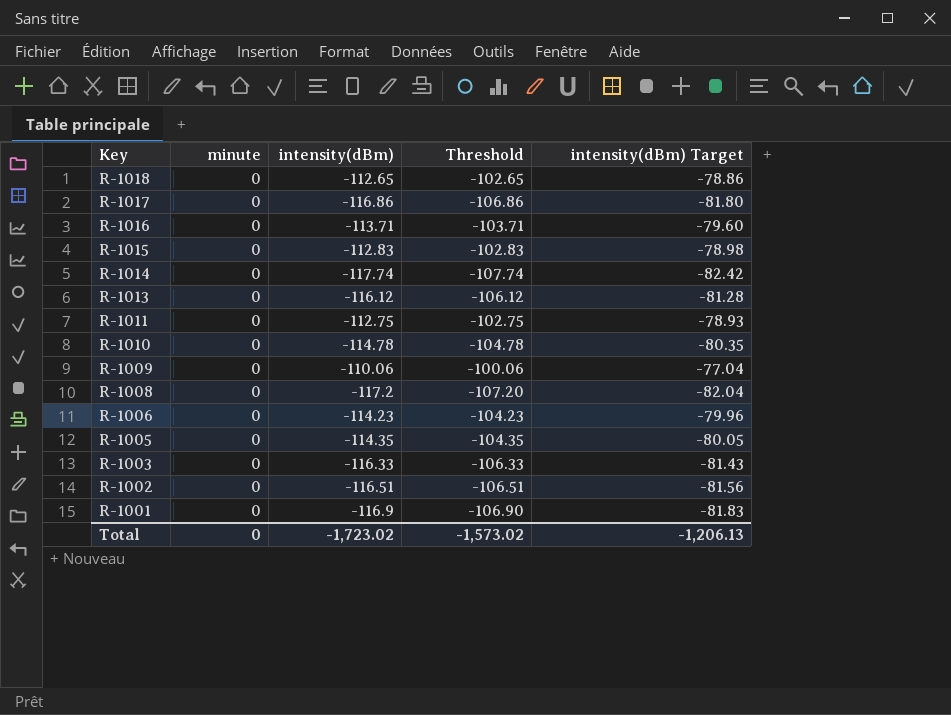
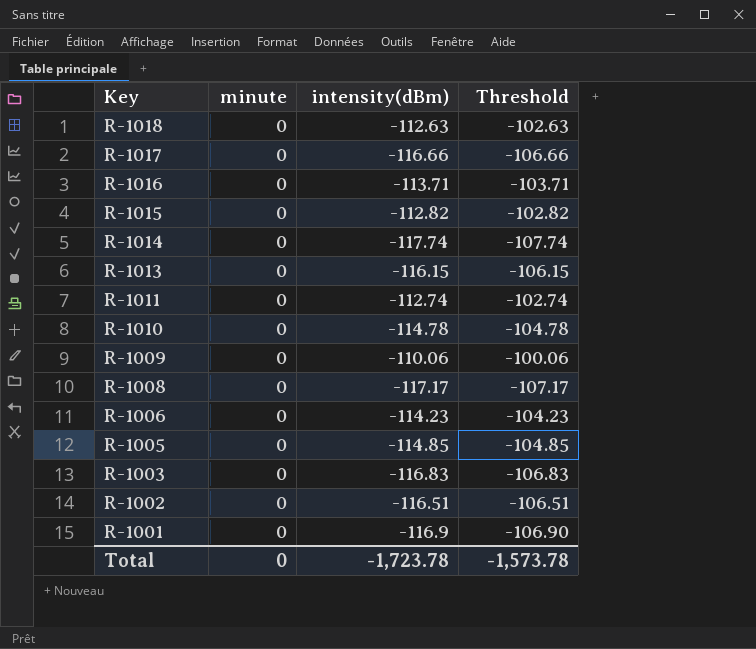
column intensity(dBm) Target | formula: [intensity(dBm)] * 0.7 -> none
R-1018 | intensity(dBm): -112.65 -> -112.63
R-1018 | Threshold: -102.65 -> -102.63
R-1017 | intensity(dBm): -116.86 -> -116.66
R-1017 | Threshold: -106.86 -> -106.66
R-1015 | intensity(dBm): -112.83 -> -112.82
R-1015 | Threshold: -102.83 -> -102.82
R-1013 | intensity(dBm): -116.12 -> -116.15
R-1013 | Threshold: -106.12 -> -106.15
R-1011 | intensity(dBm): -112.75 -> -112.74
R-1011 | Threshold: -102.75 -> -102.74
R-1008 | intensity(dBm): -117.2 -> -117.17
R-1008 | Threshold: -107.20 -> -107.17
R-1005 | intensity(dBm): -114.35 -> -114.85
R-1005 | Threshold: -104.35 -> -104.85
R-1003 | intensity(dBm): -116.33 -> -116.83
R-1003 | Threshold: -106.33 -> -106.83
Total | intensity(dBm): -1,723.02 -> -1,723.78
Total | Threshold: -1,573.02 -> -1,573.78

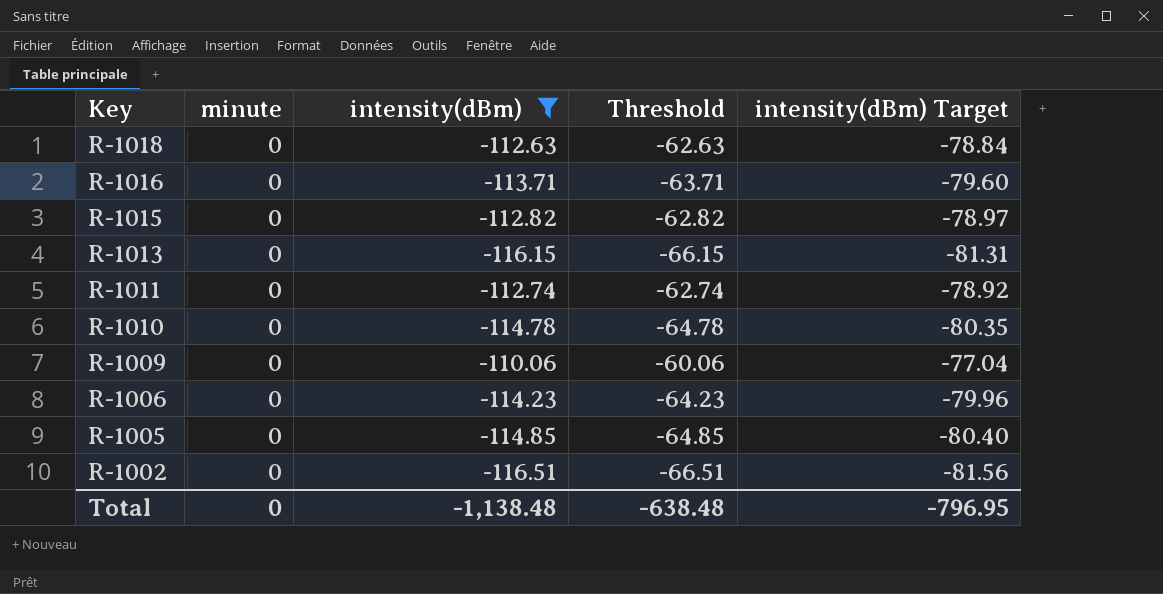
filter: none -> intensity(dBm) >= -116.51
column Threshold | formula: [intensity(dBm)] + 10 -> [intensity(dBm)] + 50
column intensity(dBm) Target | formula: none -> [intensity(dBm)] * 0.7
Total | intensity(dBm): -1,723.78 -> -1,138.48
Total | Threshold: -1,573.78 -> -638.48

